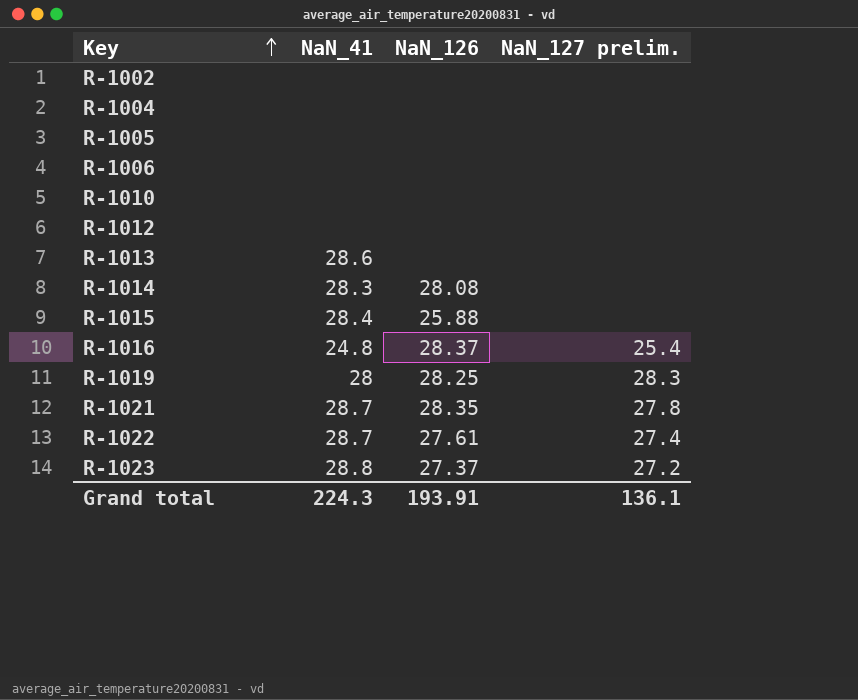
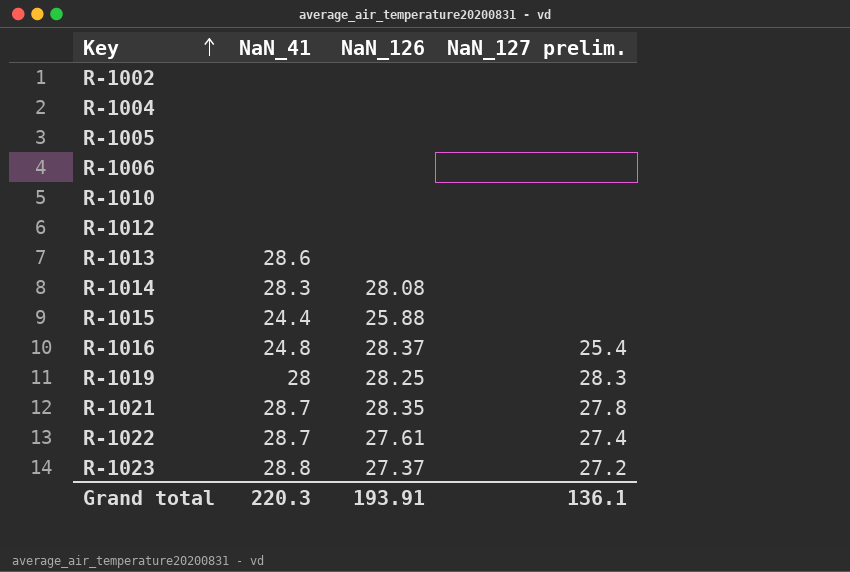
R-1015 | NaN_41: 28.4 -> 24.4
Grand total | NaN_41: 224.3 -> 220.3

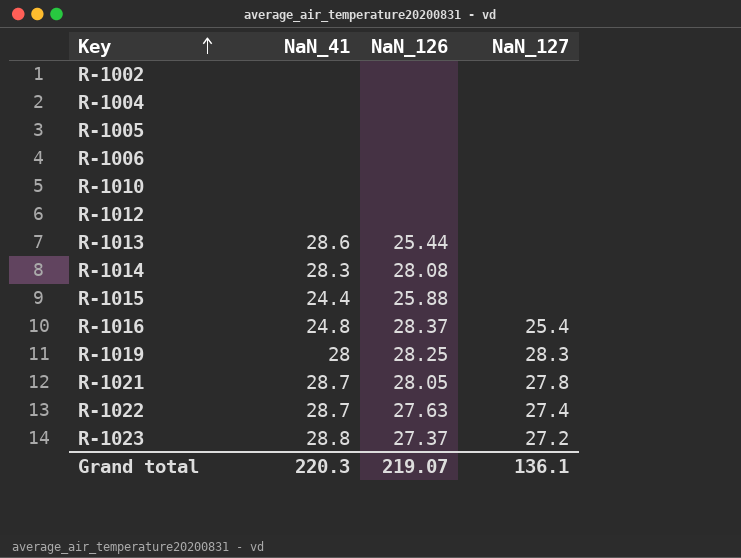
column name: NaN_127 prelim. -> NaN_127
R-1013 | NaN_126: none -> 25.44
R-1021 | NaN_126: 28.35 -> 28.05
R-1022 | NaN_126: 27.61 -> 27.63
Grand total | NaN_126: 193.91 -> 219.07

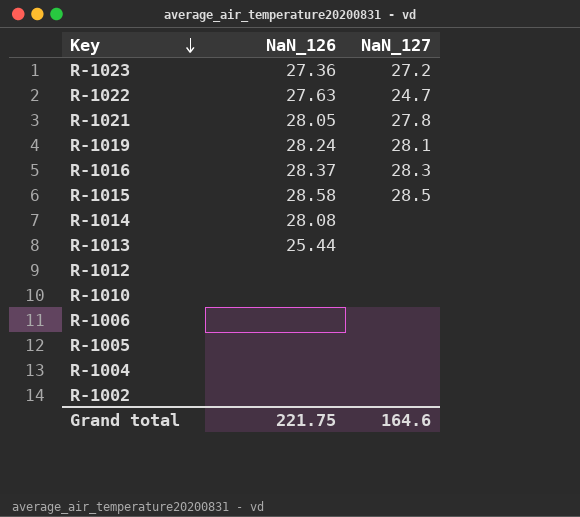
row order: Key ascending -> Key descending
column NaN_41 | position: 2 -> none
R-1023 | NaN_126: 27.37 -> 27.36
R-1022 | NaN_127: 27.4 -> 24.7
R-1019 | NaN_126: 28.25 -> 28.24
R-1019 | NaN_127: 28.3 -> 28.1
R-1016 | NaN_127: 25.4 -> 28.3
R-1015 | NaN_126: 25.88 -> 28.58
R-1015 | NaN_127: none -> 28.5
Grand total | NaN_126: 219.07 -> 221.75
Grand total | NaN_127: 136.1 -> 164.6

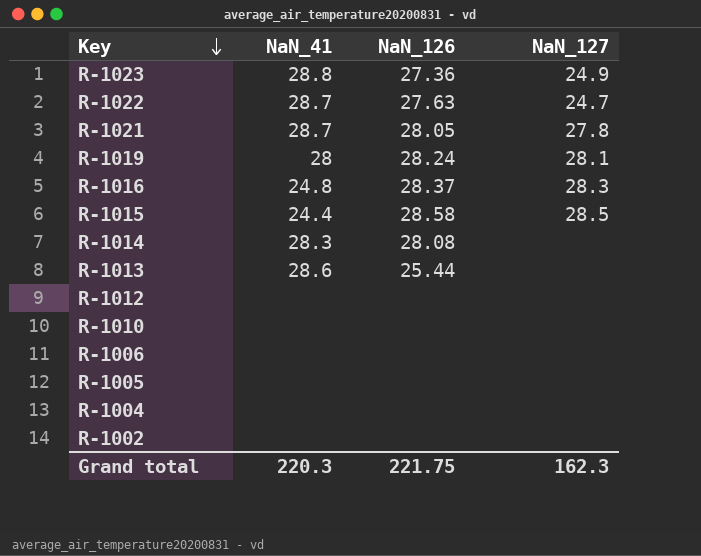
column NaN_41 | position: none -> 2
R-1023 | NaN_127: 27.2 -> 24.9
Grand total | NaN_127: 164.6 -> 162.3

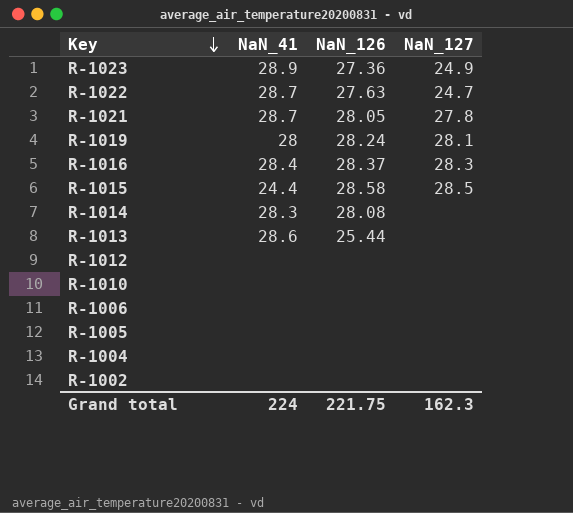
R-1023 | NaN_41: 28.8 -> 28.9
R-1016 | NaN_41: 24.8 -> 28.4
Grand total | NaN_41: 220.3 -> 224

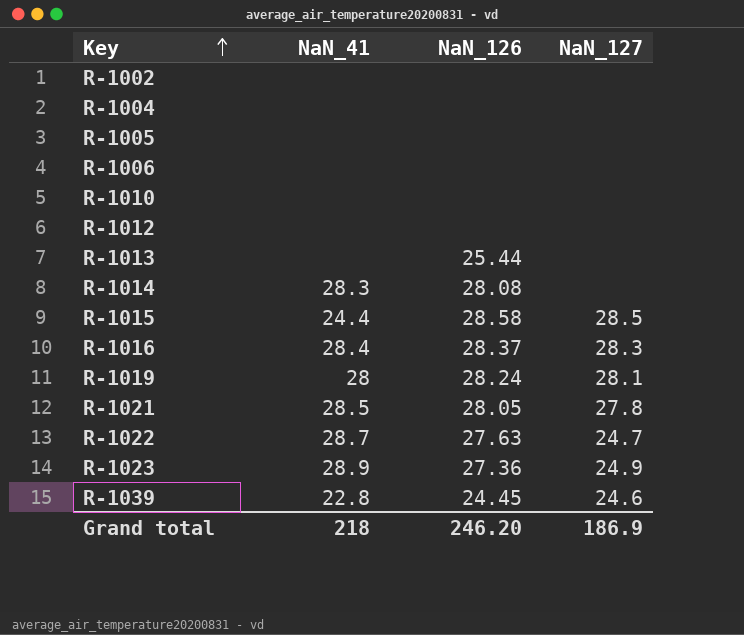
row order: Key descending -> Key ascending
R-1013 | NaN_41: 28.6 -> none
R-1021 | NaN_41: 28.7 -> 28.5
row R-1039: none -> 22.8 | 24.45 | 24.6
Grand total | NaN_41: 224 -> 218
Grand total | NaN_126: 221.75 -> 246.20
Grand total | NaN_127: 162.3 -> 186.9

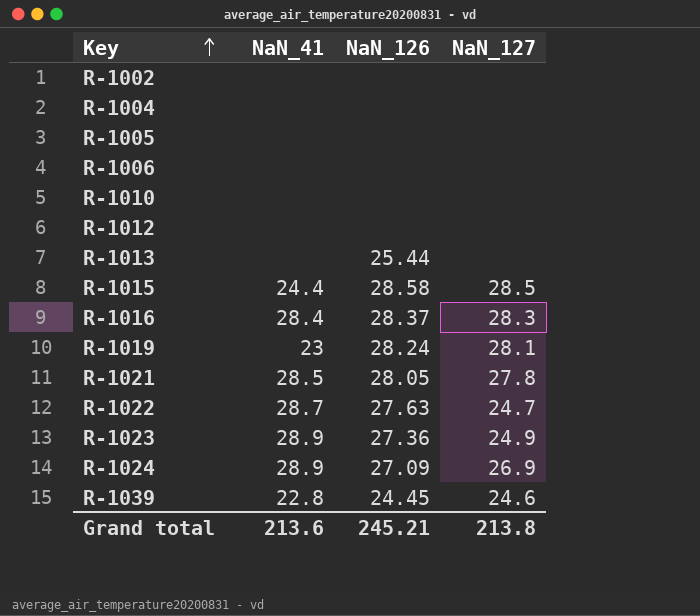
row R-1014: 28.3 | 28.08 | none -> none
R-1019 | NaN_41: 28 -> 23
row R-1024: none -> 28.9 | 27.09 | 26.9
Grand total | NaN_41: 218 -> 213.6
Grand total | NaN_126: 246.20 -> 245.21
Grand total | NaN_127: 186.9 -> 213.8

